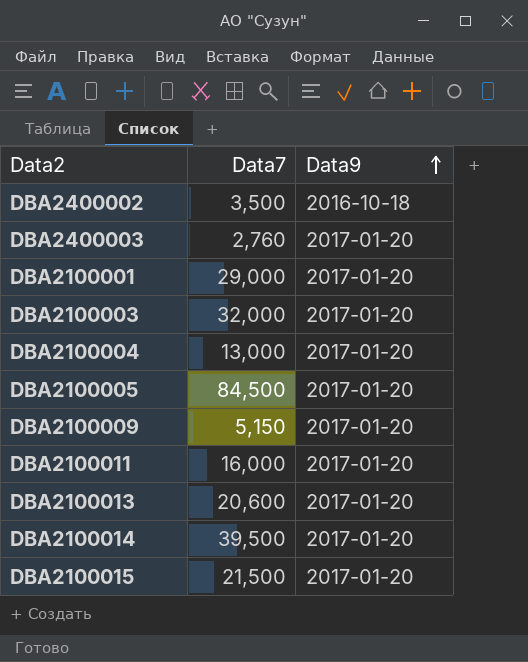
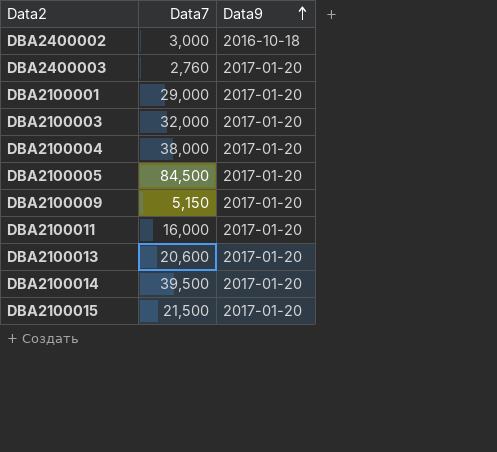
DBA2400002 | Data7: 3,500 -> 3,000
DBA2100004 | Data7: 13,000 -> 38,000

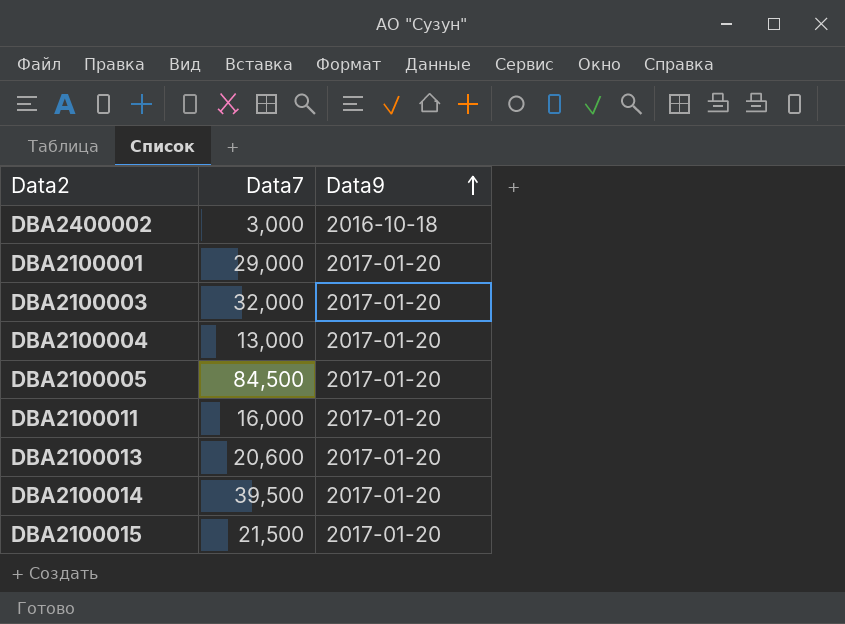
row DBA2400003: 2,760 | 2017-01-20 -> none
row DBA2100009: 5,150 | 2017-01-20 -> none
DBA2100004 | Data7: 38,000 -> 13,000

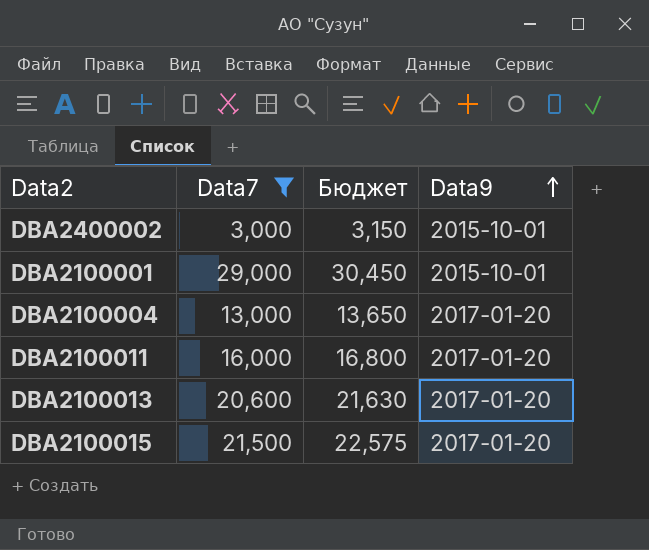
filter: none -> Data7 <= 29,000
column Бюджет | formula: none -> [Data7] * 1,05
DBA2400002 | Data9: 2016-10-18 -> 2015-10-01
DBA2100001 | Data9: 2017-01-20 -> 2015-10-01

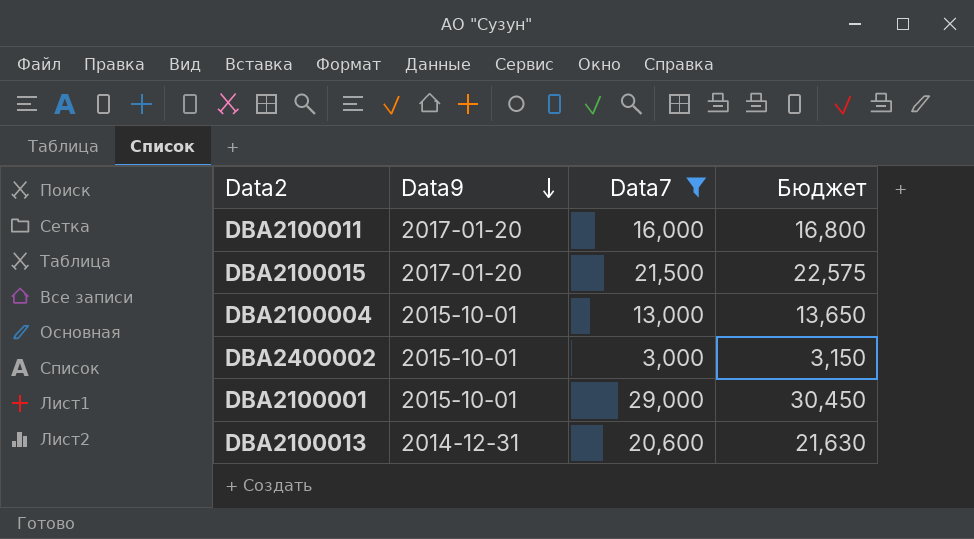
row order: Data9 ascending -> Data9 descending
column Data9 | position: 4 -> 2
DBA2100004 | Data9: 2017-01-20 -> 2015-10-01
DBA2100013 | Data9: 2017-01-20 -> 2014-12-31

